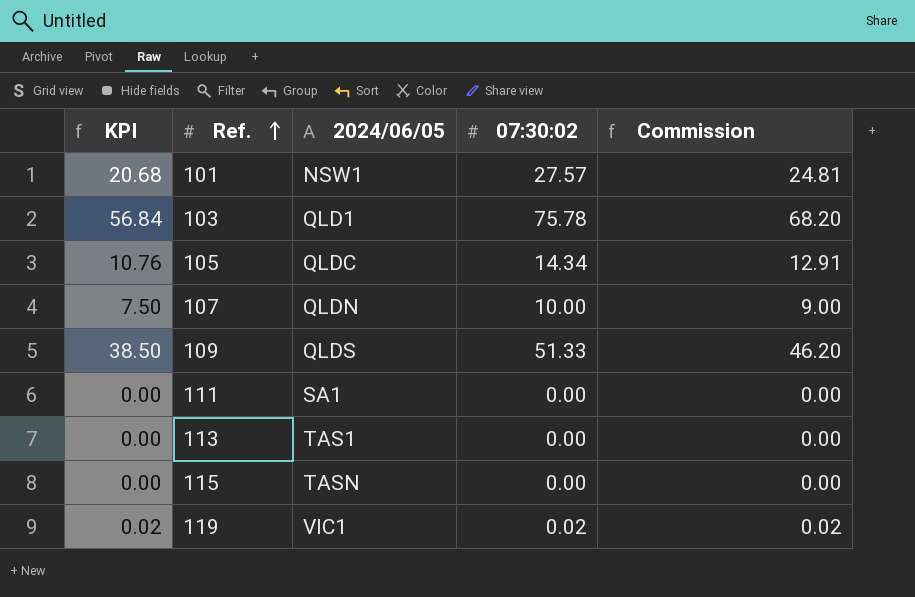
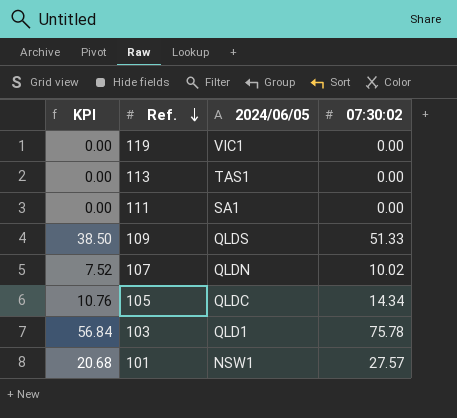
row order: Ref. ascending -> Ref. descending
column Commission | formula: [07:30:02] * 0.9 -> none
row 115: 0.00 | TASN | 0.00 | 0.00 -> none
119 | KPI: 0.02 -> 0.00
119 | 07:30:02: 0.02 -> 0.00
107 | KPI: 7.50 -> 7.52
107 | 07:30:02: 10.00 -> 10.02

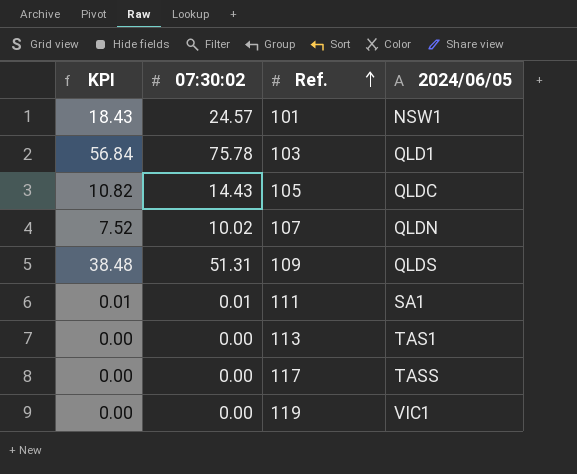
row order: Ref. descending -> Ref. ascending
column 07:30:02 | position: 4 -> 2
101 | KPI: 20.68 -> 18.43
101 | 07:30:02: 27.57 -> 24.57
105 | KPI: 10.76 -> 10.82
105 | 07:30:02: 14.34 -> 14.43
109 | KPI: 38.50 -> 38.48
109 | 07:30:02: 51.33 -> 51.31
111 | KPI: 0.00 -> 0.01
111 | 07:30:02: 0.00 -> 0.01
row 117: none -> 0.00 | 0.00 | TASS

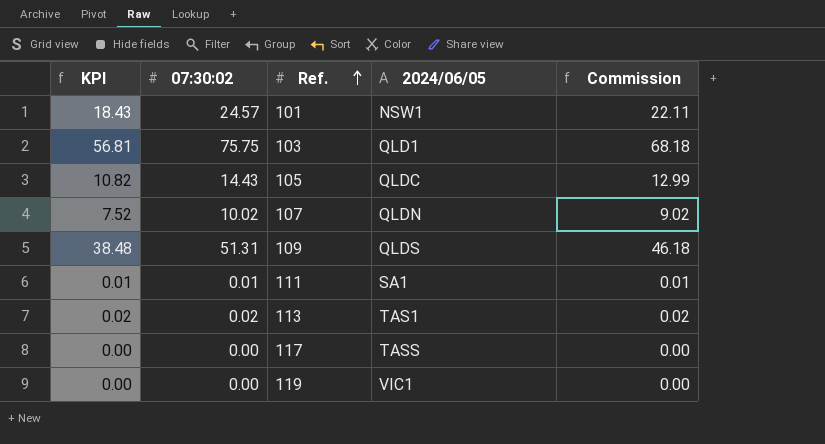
column Commission | formula: none -> [07:30:02] * 0.9
103 | KPI: 56.84 -> 56.81
103 | 07:30:02: 75.78 -> 75.75
113 | KPI: 0.00 -> 0.02
113 | 07:30:02: 0.00 -> 0.02

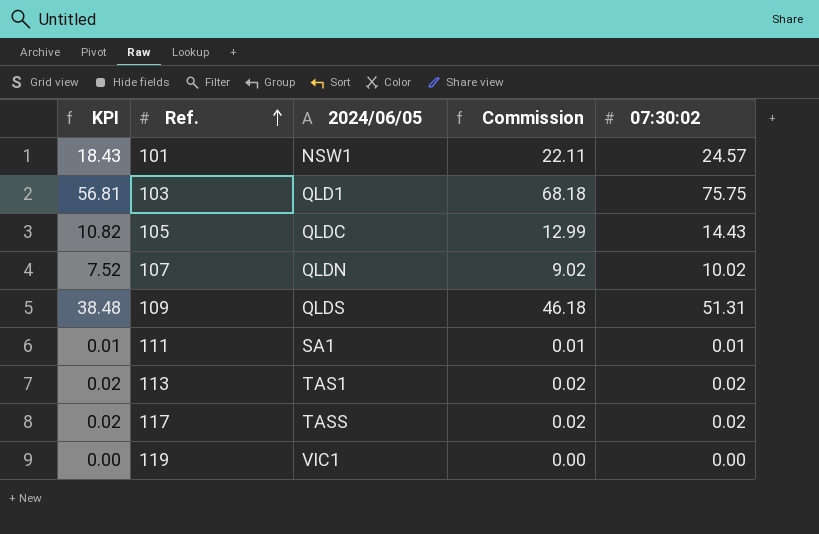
column 07:30:02 | position: 2 -> 5
117 | KPI: 0.00 -> 0.02
117 | Commission: 0.00 -> 0.02
117 | 07:30:02: 0.00 -> 0.02

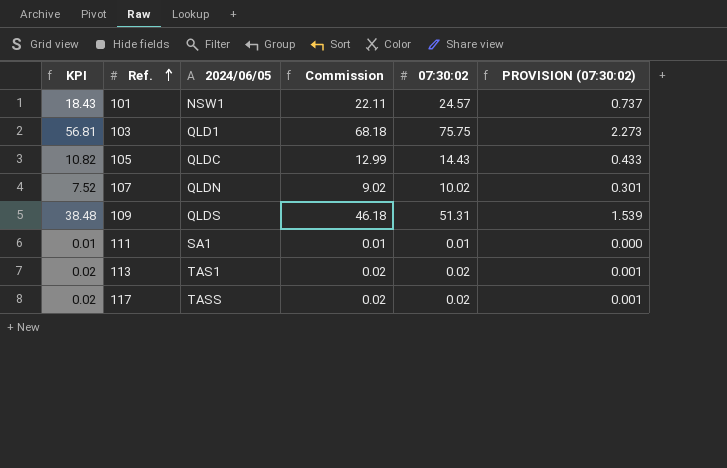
column PROVISION (07:30:02) | formula: none -> [07:30:02] * 0.03
row 119: 0.00 | VIC1 | 0.00 | 0.00 -> none

